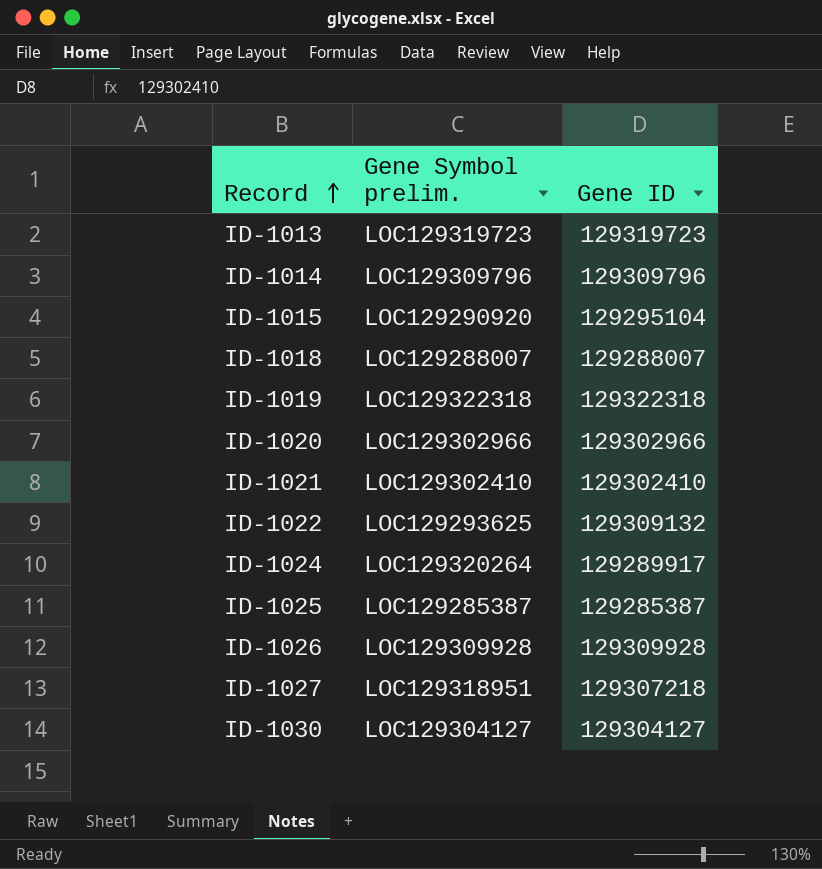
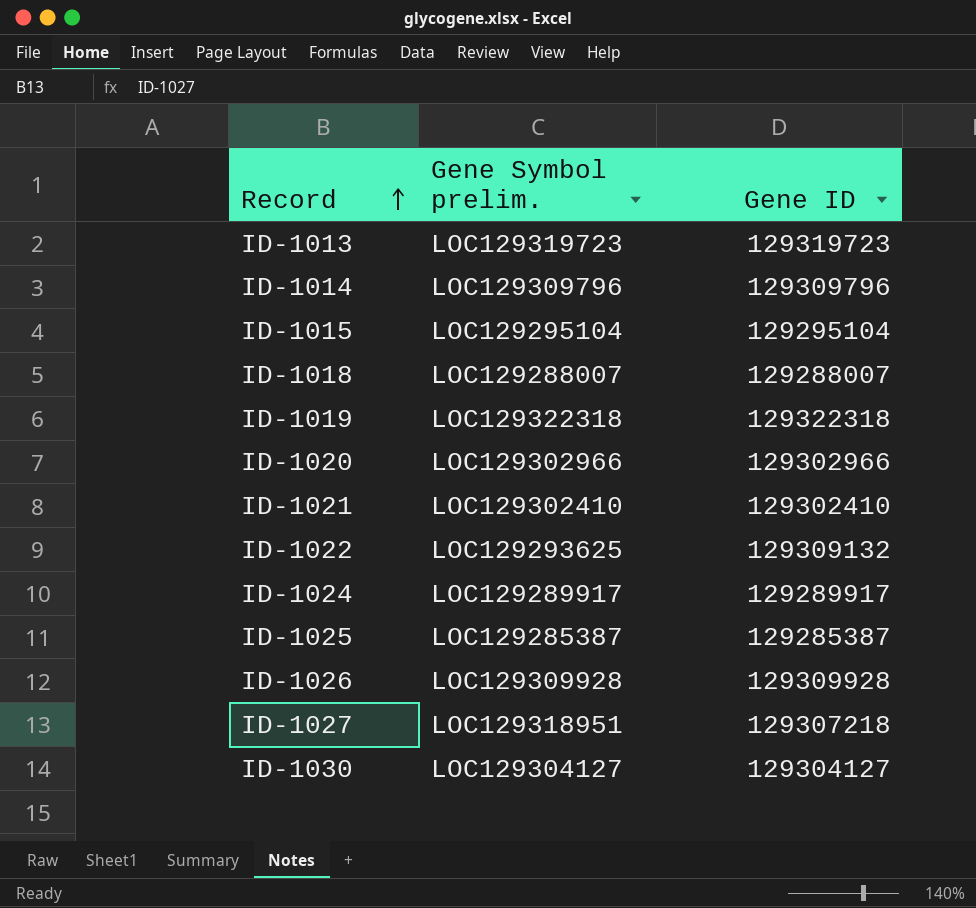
ID-1015 | Gene Symbol prelim.: LOC129290920 -> LOC129295104
ID-1024 | Gene Symbol prelim.: LOC129320264 -> LOC129289917

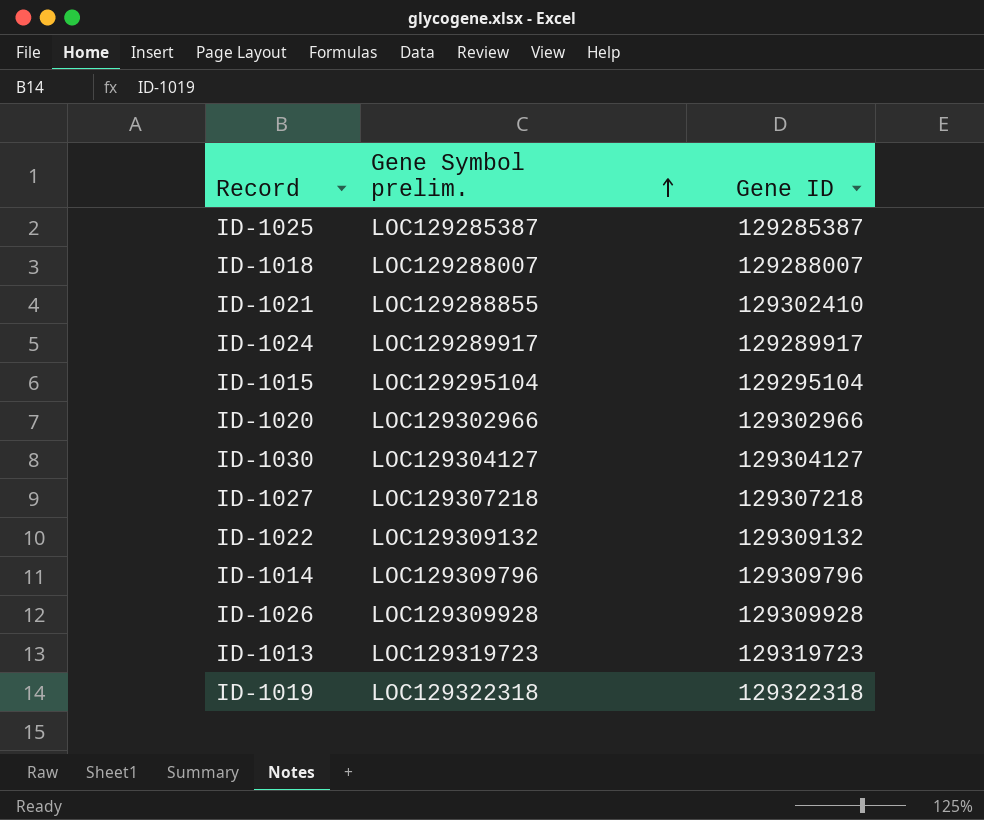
row order: Record ascending -> Gene Symbol prelim. ascending
ID-1021 | Gene Symbol prelim.: LOC129302410 -> LOC129288855
ID-1027 | Gene Symbol prelim.: LOC129318951 -> LOC129307218
ID-1022 | Gene Symbol prelim.: LOC129293625 -> LOC129309132

